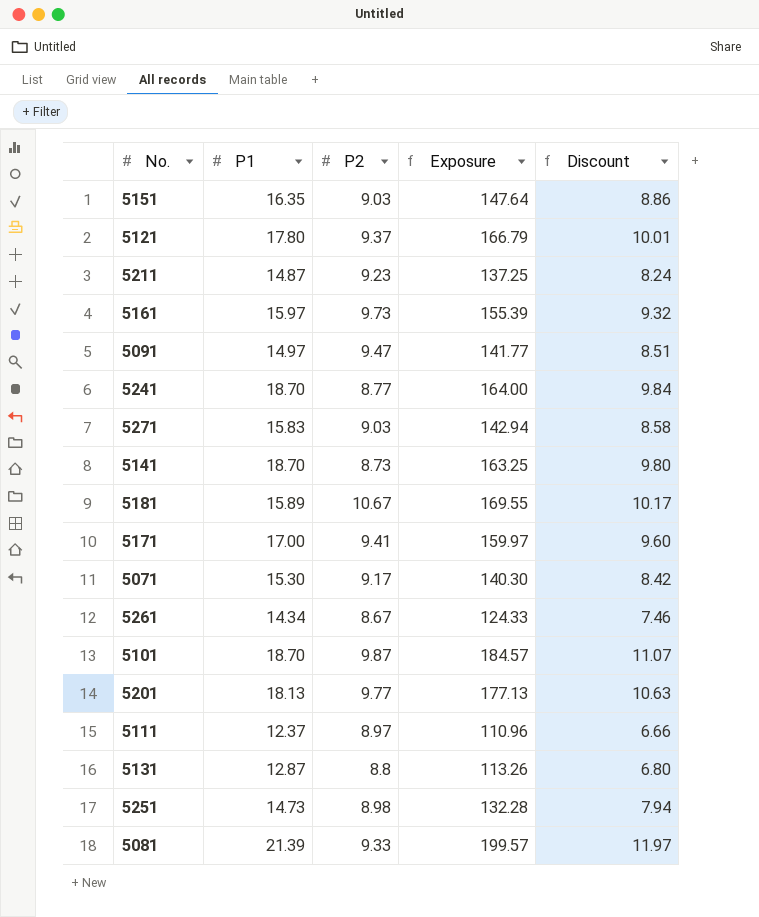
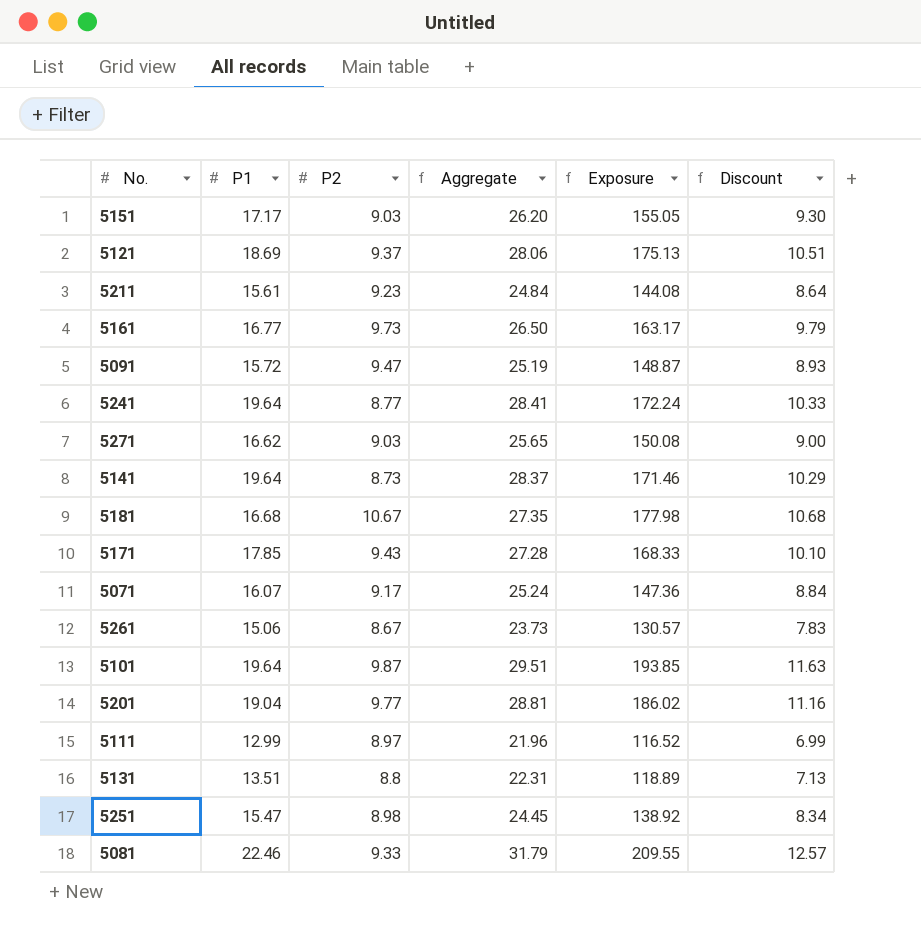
column Aggregate | formula: none -> [P1] + [P2]
5151 | P1: 16.35 -> 17.17
5151 | Exposure: 147.64 -> 155.05
5151 | Discount: 8.86 -> 9.30
5121 | P1: 17.80 -> 18.69
5121 | Exposure: 166.79 -> 175.13
5121 | Discount: 10.01 -> 10.51
5211 | P1: 14.87 -> 15.61
5211 | Exposure: 137.25 -> 144.08
5211 | Discount: 8.24 -> 8.64
5161 | P1: 15.97 -> 16.77
5161 | Exposure: 155.39 -> 163.17
5161 | Discount: 9.32 -> 9.79
5091 | P1: 14.97 -> 15.72
5091 | Exposure: 141.77 -> 148.87
5091 | Discount: 8.51 -> 8.93
5241 | P1: 18.70 -> 19.64
5241 | Exposure: 164.00 -> 172.24
5241 | Discount: 9.84 -> 10.33
5271 | P1: 15.83 -> 16.62
5271 | Exposure: 142.94 -> 150.08
5271 | Discount: 8.58 -> 9.00
5141 | P1: 18.70 -> 19.64
5141 | Exposure: 163.25 -> 171.46
5141 | Discount: 9.80 -> 10.29
5181 | P1: 15.89 -> 16.68
5181 | Exposure: 169.55 -> 177.98
5181 | Discount: 10.17 -> 10.68
5171 | P1: 17.00 -> 17.85
5171 | P2: 9.41 -> 9.43
5171 | Exposure: 159.97 -> 168.33
5171 | Discount: 9.60 -> 10.10
5071 | P1: 15.30 -> 16.07
5071 | Exposure: 140.30 -> 147.36
5071 | Discount: 8.42 -> 8.84
5261 | P1: 14.34 -> 15.06
5261 | Exposure: 124.33 -> 130.57
5261 | Discount: 7.46 -> 7.83
5101 | P1: 18.70 -> 19.64
5101 | Exposure: 184.57 -> 193.85
5101 | Discount: 11.07 -> 11.63
5201 | P1: 18.13 -> 19.04
5201 | Exposure: 177.13 -> 186.02
5201 | Discount: 10.63 -> 11.16
5111 | P1: 12.37 -> 12.99
5111 | Exposure: 110.96 -> 116.52
5111 | Discount: 6.66 -> 6.99
5131 | P1: 12.87 -> 13.51
5131 | Exposure: 113.26 -> 118.89
5131 | Discount: 6.80 -> 7.13
5251 | P1: 14.73 -> 15.47
5251 | Exposure: 132.28 -> 138.92
5251 | Discount: 7.94 -> 8.34
5081 | P1: 21.39 -> 22.46
5081 | Exposure: 199.57 -> 209.55
5081 | Discount: 11.97 -> 12.57

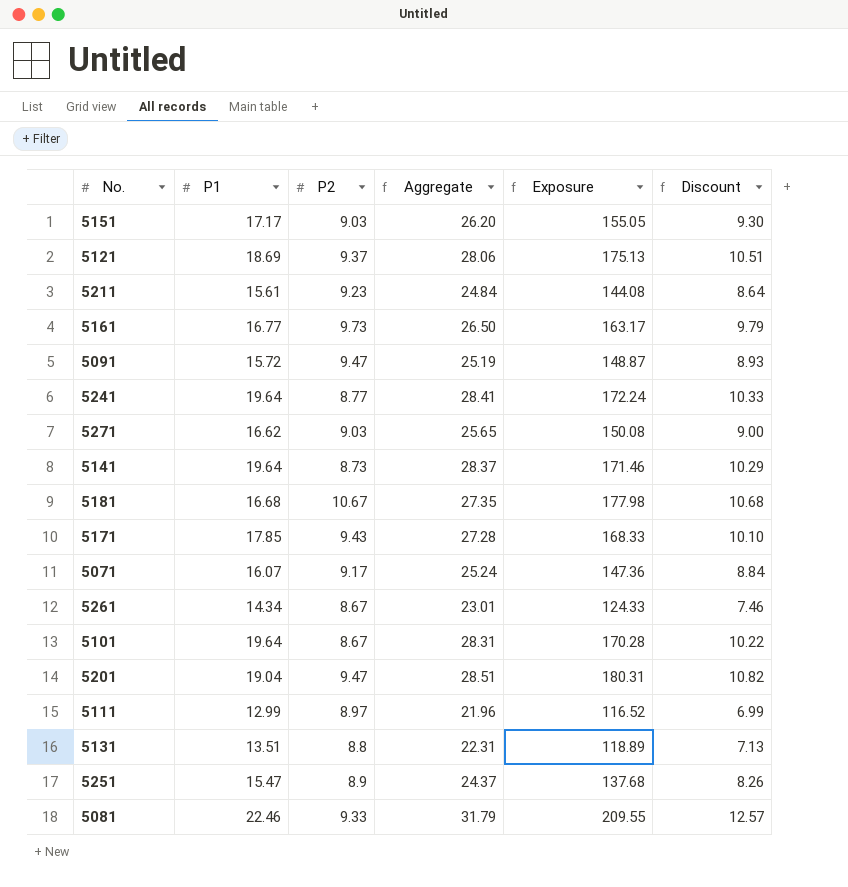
5261 | P1: 15.06 -> 14.34
5261 | Aggregate: 23.73 -> 23.01
5261 | Exposure: 130.57 -> 124.33
5261 | Discount: 7.83 -> 7.46
5101 | P2: 9.87 -> 8.67
5101 | Aggregate: 29.51 -> 28.31
5101 | Exposure: 193.85 -> 170.28
5101 | Discount: 11.63 -> 10.22
5201 | P2: 9.77 -> 9.47
5201 | Aggregate: 28.81 -> 28.51
5201 | Exposure: 186.02 -> 180.31
5201 | Discount: 11.16 -> 10.82
5251 | P2: 8.98 -> 8.9
5251 | Aggregate: 24.45 -> 24.37
5251 | Exposure: 138.92 -> 137.68
5251 | Discount: 8.34 -> 8.26

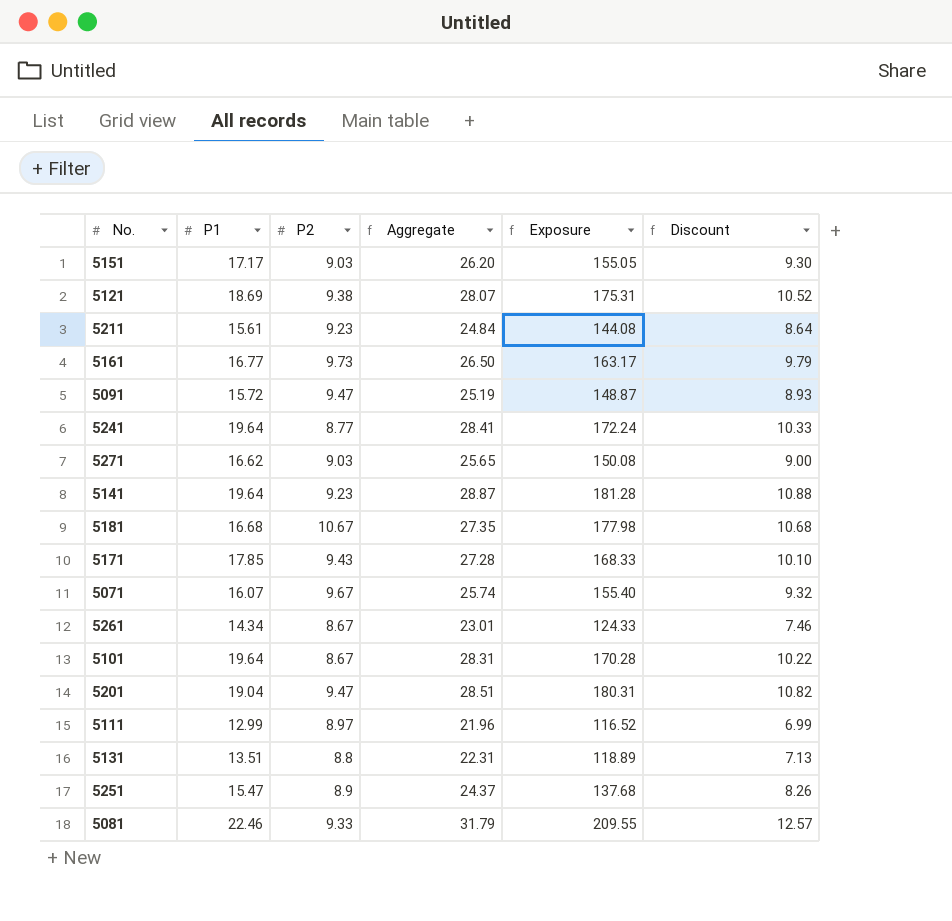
5121 | P2: 9.37 -> 9.38
5121 | Aggregate: 28.06 -> 28.07
5121 | Exposure: 175.13 -> 175.31
5121 | Discount: 10.51 -> 10.52
5141 | P2: 8.73 -> 9.23
5141 | Aggregate: 28.37 -> 28.87
5141 | Exposure: 171.46 -> 181.28
5141 | Discount: 10.29 -> 10.88
5071 | P2: 9.17 -> 9.67
5071 | Aggregate: 25.24 -> 25.74
5071 | Exposure: 147.36 -> 155.40
5071 | Discount: 8.84 -> 9.32

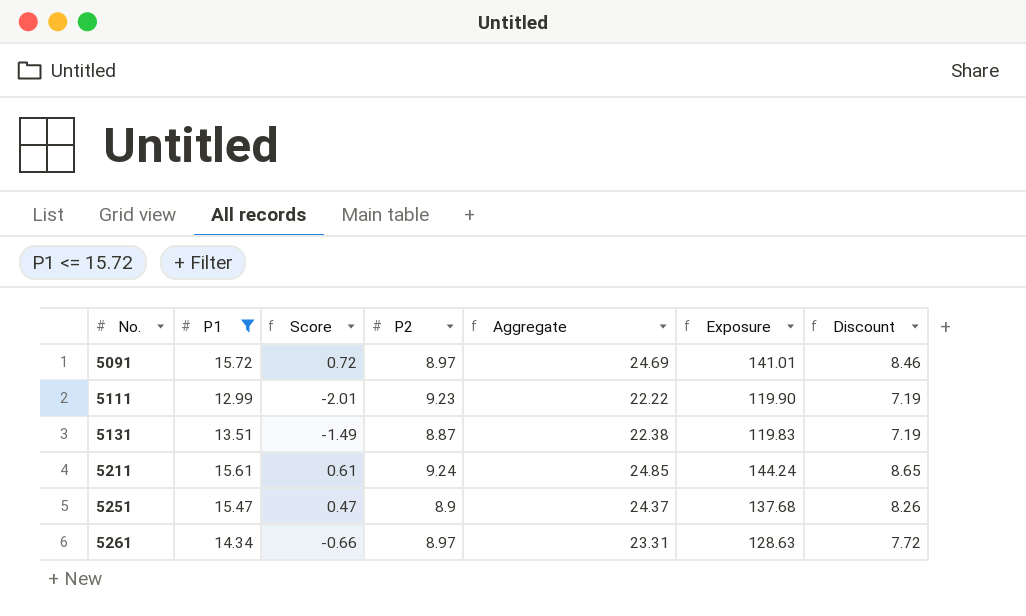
filter: none -> P1 <= 15.72
row order: none -> No. ascending
column Score | formula: none -> [P1] - 15
5091 | P2: 9.47 -> 8.97
5091 | Aggregate: 25.19 -> 24.69
5091 | Exposure: 148.87 -> 141.01
5091 | Discount: 8.93 -> 8.46
5111 | P2: 8.97 -> 9.23
5111 | Aggregate: 21.96 -> 22.22
5111 | Exposure: 116.52 -> 119.90
5111 | Discount: 6.99 -> 7.19
5131 | P2: 8.8 -> 8.87
5131 | Aggregate: 22.31 -> 22.38
5131 | Exposure: 118.89 -> 119.83
5131 | Discount: 7.13 -> 7.19
5211 | P2: 9.23 -> 9.24
5211 | Aggregate: 24.84 -> 24.85
5211 | Exposure: 144.08 -> 144.24
5211 | Discount: 8.64 -> 8.65
5261 | P2: 8.67 -> 8.97
5261 | Aggregate: 23.01 -> 23.31
5261 | Exposure: 124.33 -> 128.63
5261 | Discount: 7.46 -> 7.72

